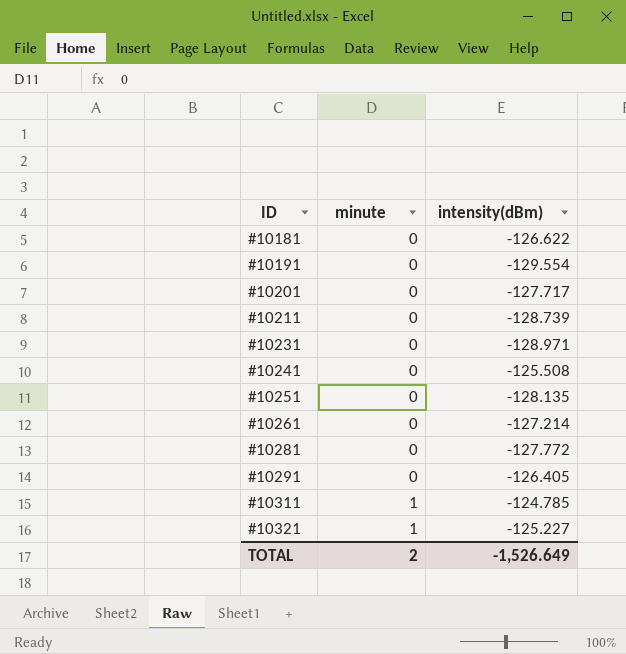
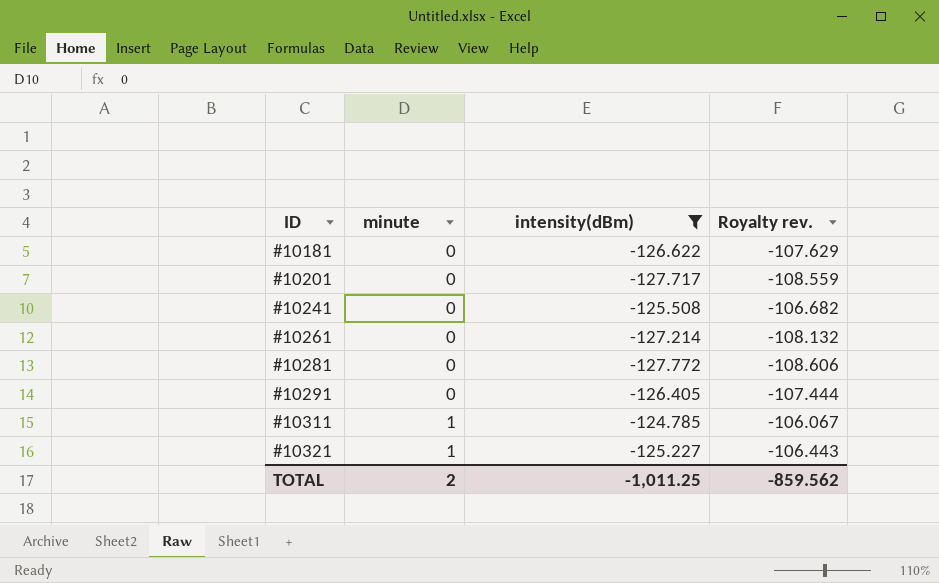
filter: none -> intensity(dBm) >= -127.772
column Royalty rev. | formula: none -> [intensity(dBm)] * 0.85
TOTAL | intensity(dBm): -1,526.649 -> -1,011.25

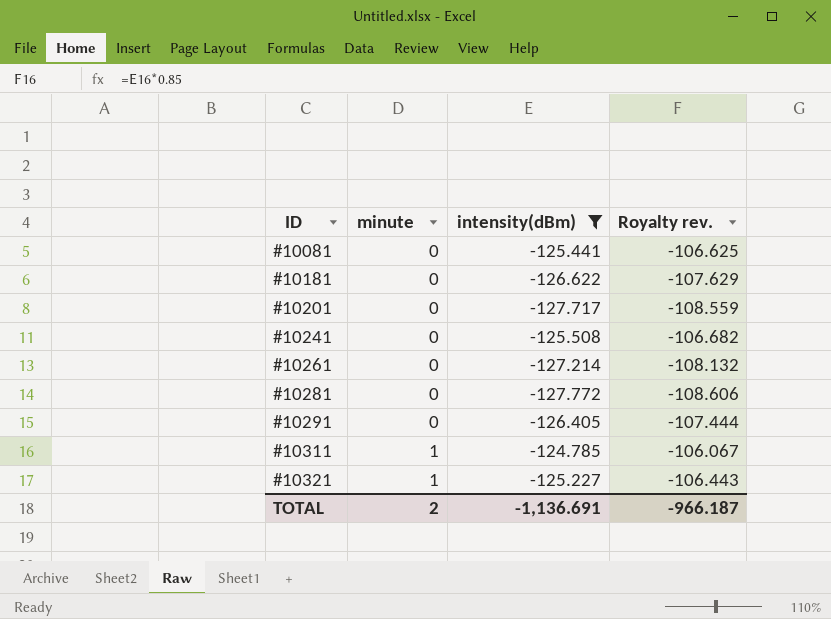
row #10081: none -> 0 | -125.441 | -106.625
TOTAL | intensity(dBm): -1,011.25 -> -1,136.691
TOTAL | Royalty rev.: -859.562 -> -966.187

